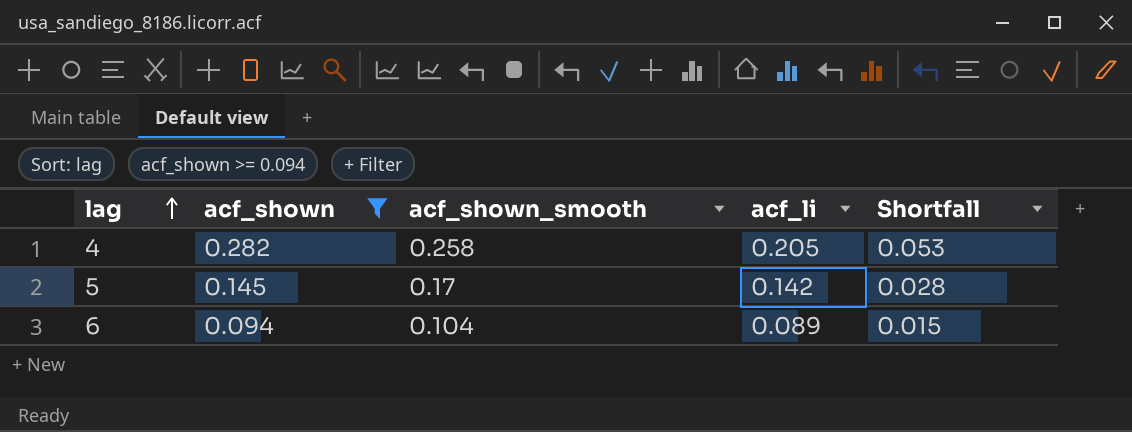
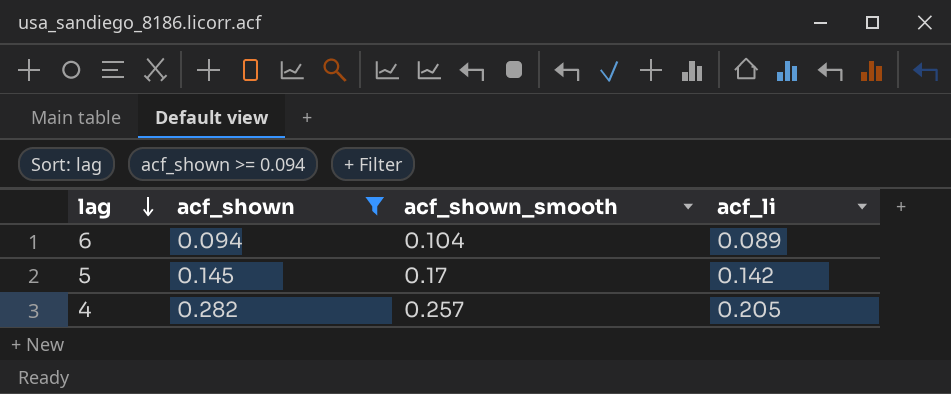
row order: lag ascending -> lag descending
column Shortfall | formula: [acf_shown_smooth] - [acf_li] -> none
4 | acf_shown_smooth: 0.258 -> 0.257

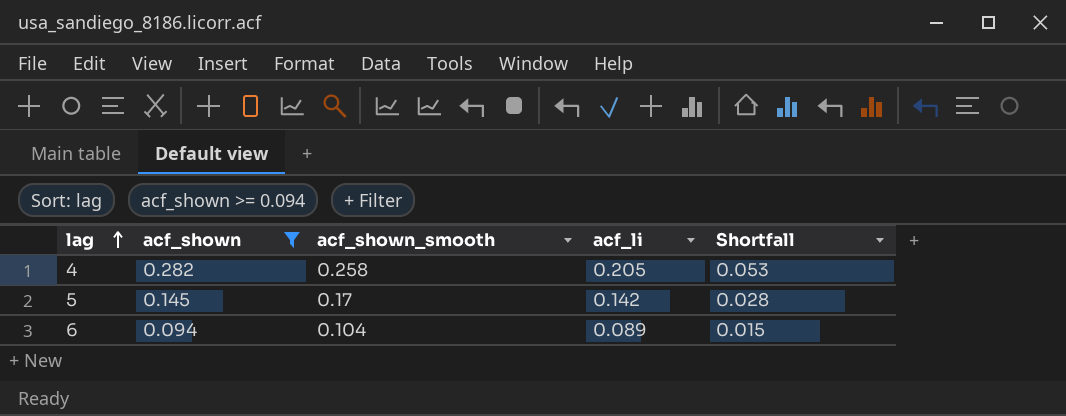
row order: lag descending -> lag ascending
column Shortfall | formula: none -> [acf_shown_smooth] - [acf_li]
4 | acf_shown_smooth: 0.257 -> 0.258

